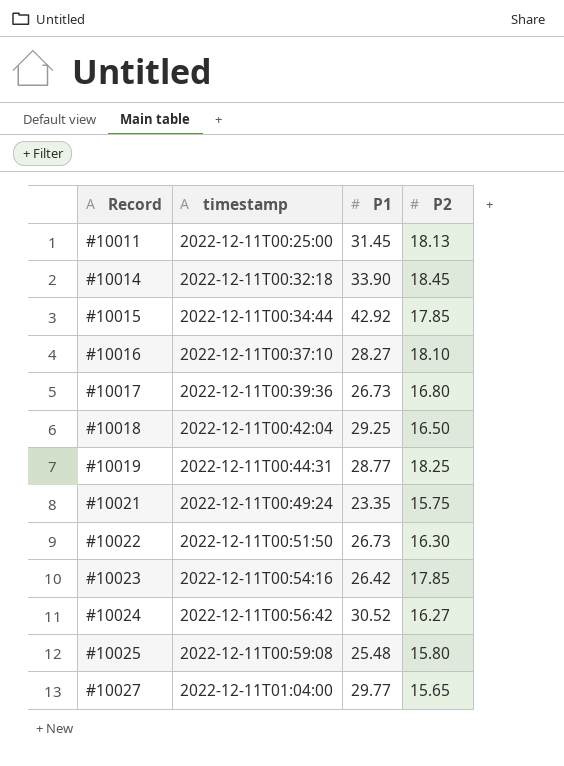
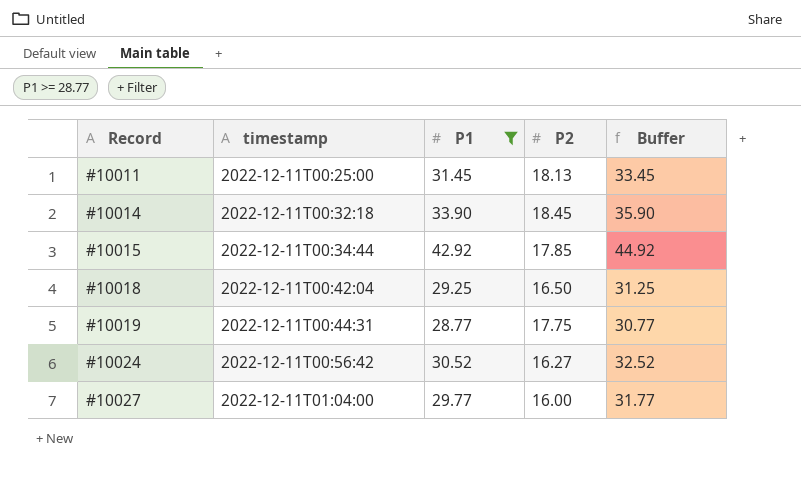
filter: none -> P1 >= 28.77
column Buffer | formula: none -> [P1] + 2
#10019 | P2: 18.25 -> 17.75
#10027 | P2: 15.65 -> 16.00

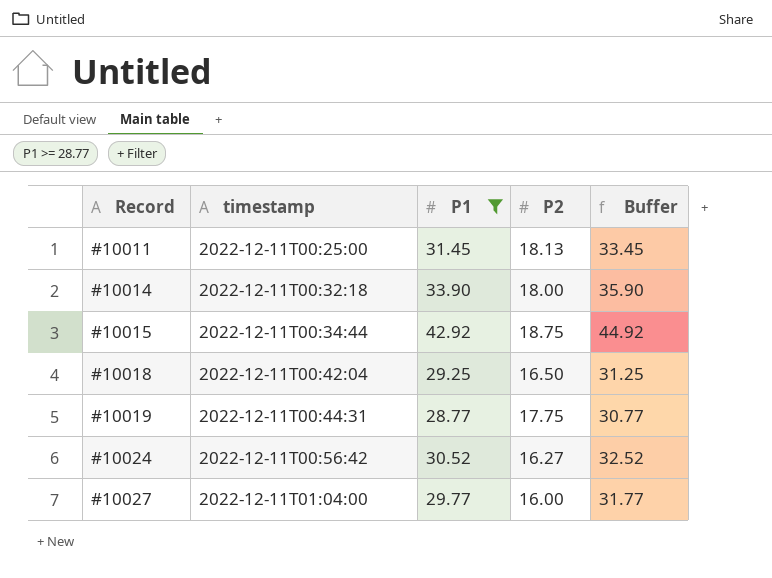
#10014 | P2: 18.45 -> 18.00
#10015 | P2: 17.85 -> 18.75

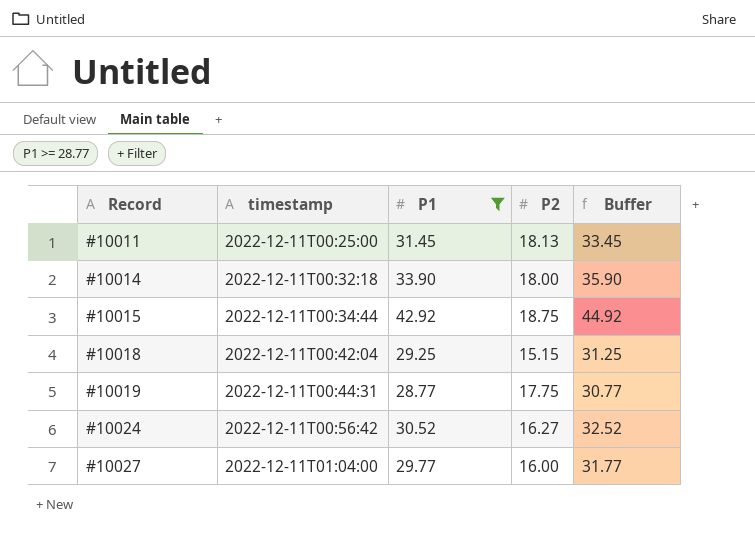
#10018 | P2: 16.50 -> 15.15

